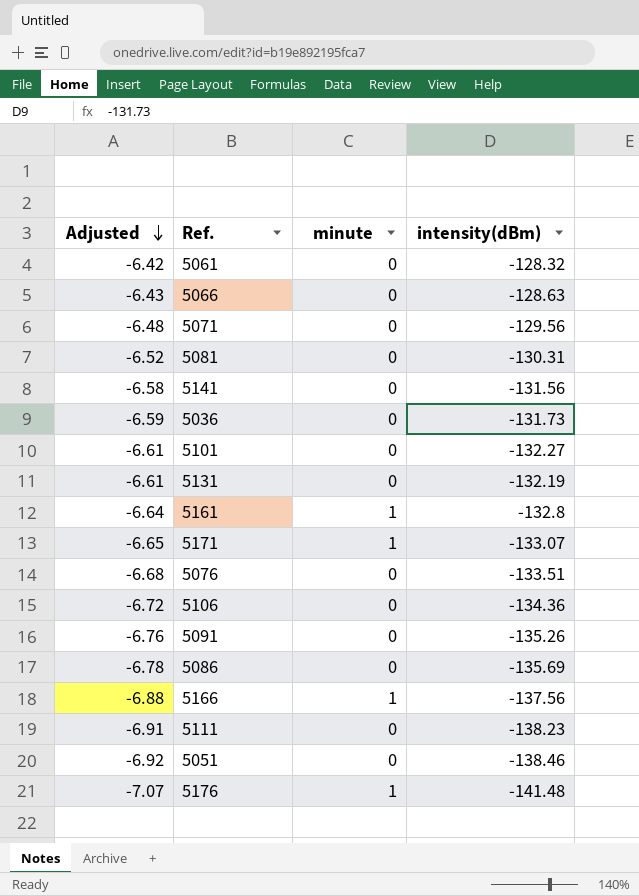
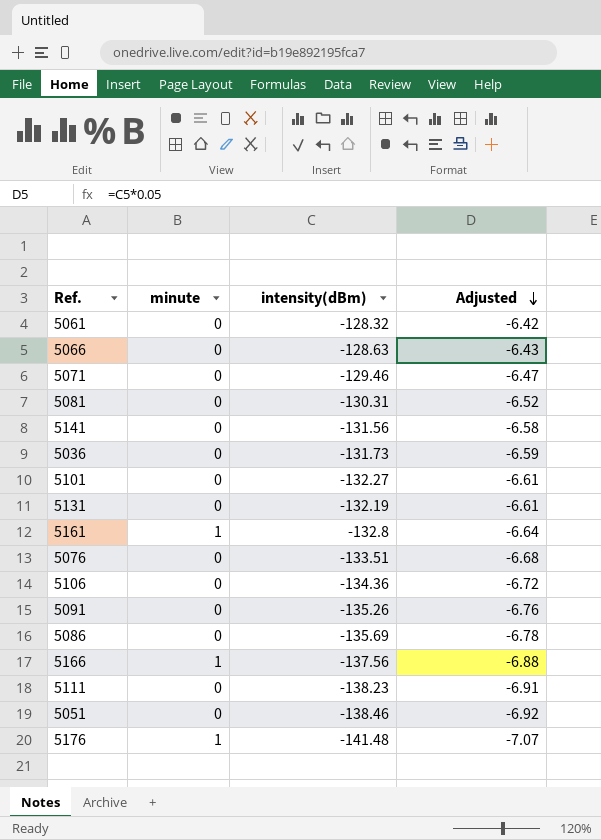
column Adjusted | position: 1 -> 4
row 5171: -6.65 | 1 | -133.07 -> none
5071 | intensity(dBm): -129.56 -> -129.46
5071 | Adjusted: -6.48 -> -6.47

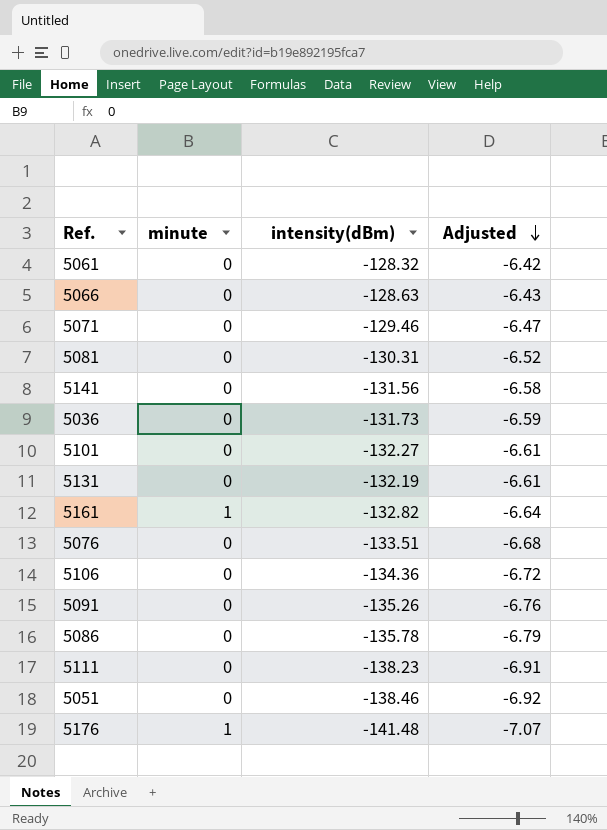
row 5166: 1 | -137.56 | -6.88 -> none
5161 | intensity(dBm): -132.8 -> -132.82
5086 | intensity(dBm): -135.69 -> -135.78
5086 | Adjusted: -6.78 -> -6.79

